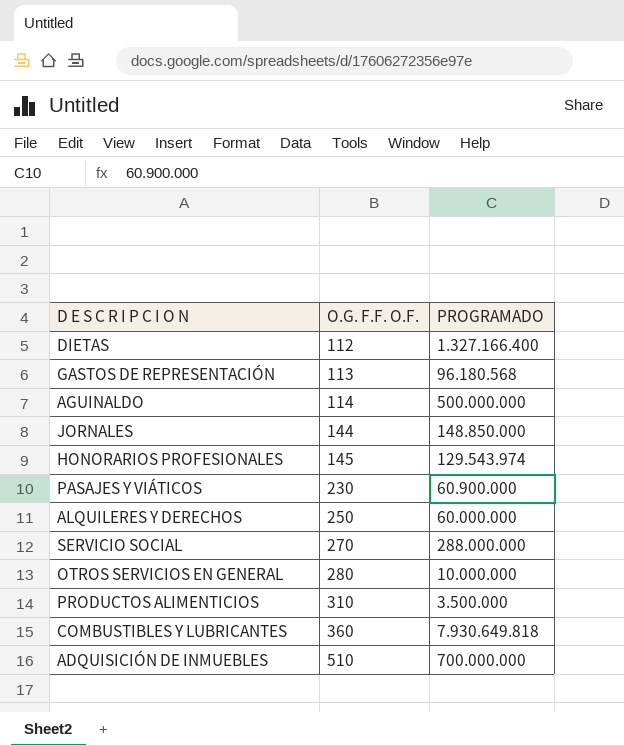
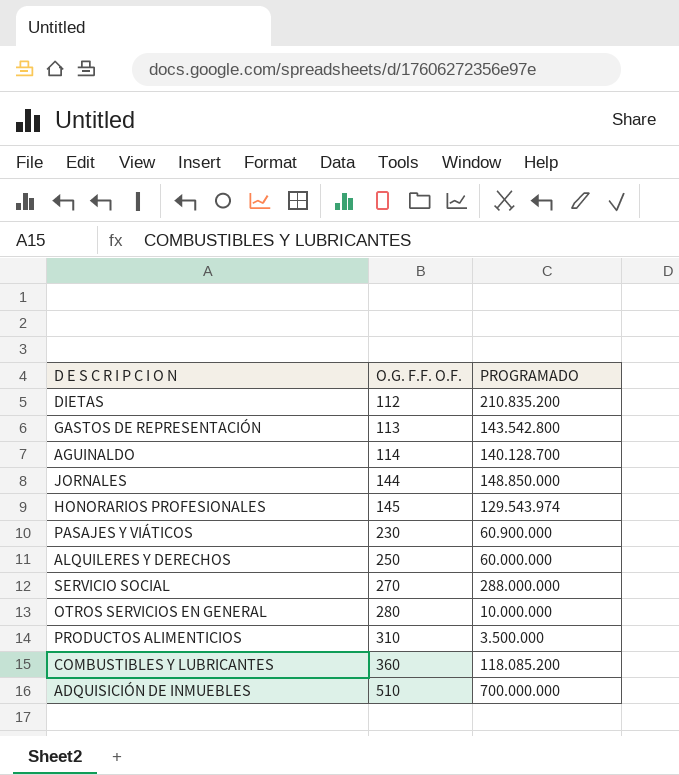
DIETAS | PROGRAMADO: 1.327.166.400 -> 210.835.200
GASTOS DE REPRESENTACIÓN | PROGRAMADO: 96.180.568 -> 143.542.800
AGUINALDO | PROGRAMADO: 500.000.000 -> 140.128.700
COMBUSTIBLES Y LUBRICANTES | PROGRAMADO: 7.930.649.818 -> 118.085.200

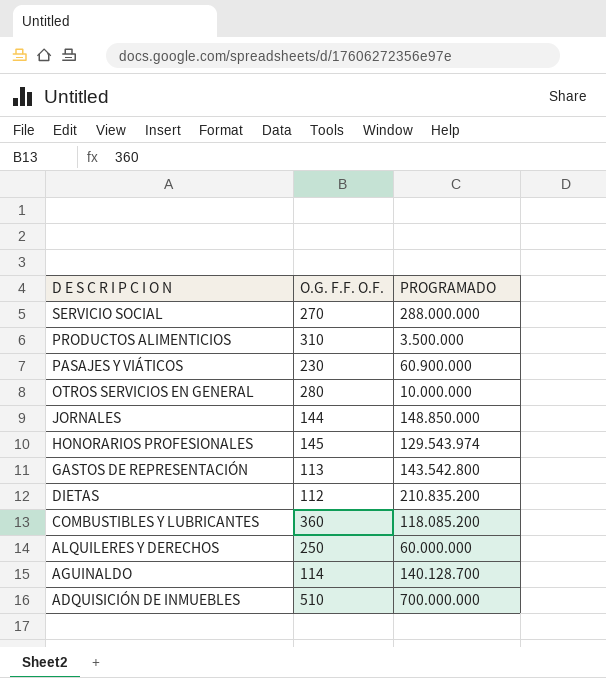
row order: O.G. F.F. O.F. ascending -> D E S C R I P C I O N descending

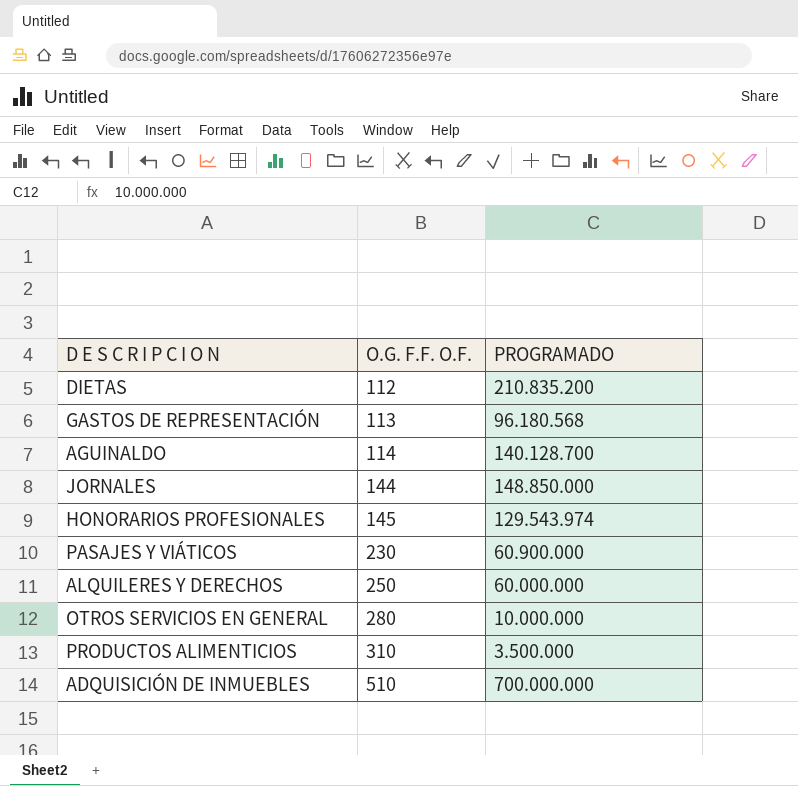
row order: D E S C R I P C I O N descending -> O.G. F.F. O.F. ascending
row SERVICIO SOCIAL: 270 | 288.000.000 -> none
row COMBUSTIBLES Y LUBRICANTES: 360 | 118.085.200 -> none
GASTOS DE REPRESENTACIÓN | PROGRAMADO: 143.542.800 -> 96.180.568

